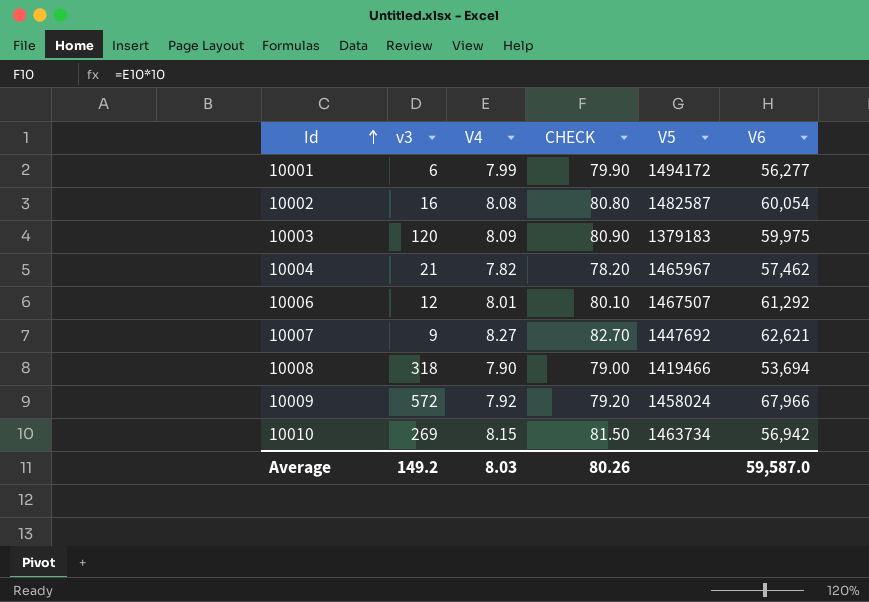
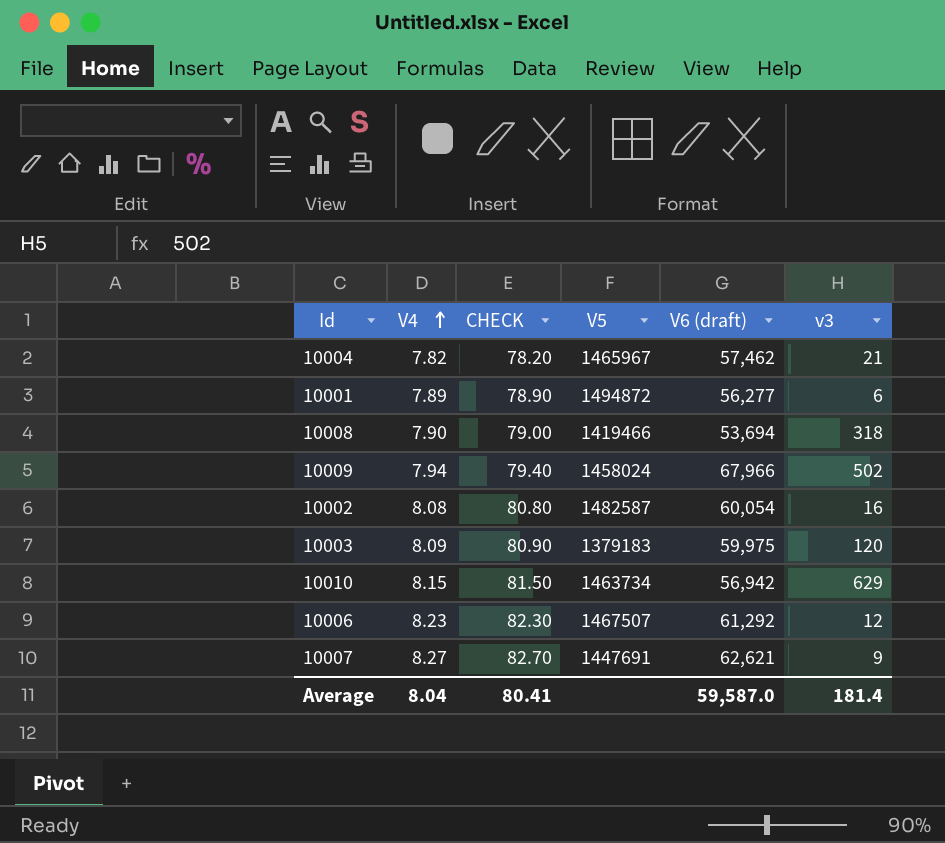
row order: Id ascending -> V4 ascending
column name: V6 -> V6 (draft)
column v3 | position: 2 -> 6
10001 | V4: 7.99 -> 7.89
10001 | CHECK: 79.90 -> 78.90
10001 | V5: 1494172 -> 1494872
10009 | V4: 7.92 -> 7.94
10009 | CHECK: 79.20 -> 79.40
10009 | v3: 572 -> 502
10010 | v3: 269 -> 629
10006 | V4: 8.01 -> 8.23
10006 | CHECK: 80.10 -> 82.30
10007 | V5: 1447692 -> 1447691
Average | V4: 8.03 -> 8.04
Average | CHECK: 80.26 -> 80.41
Average | v3: 149.2 -> 181.4

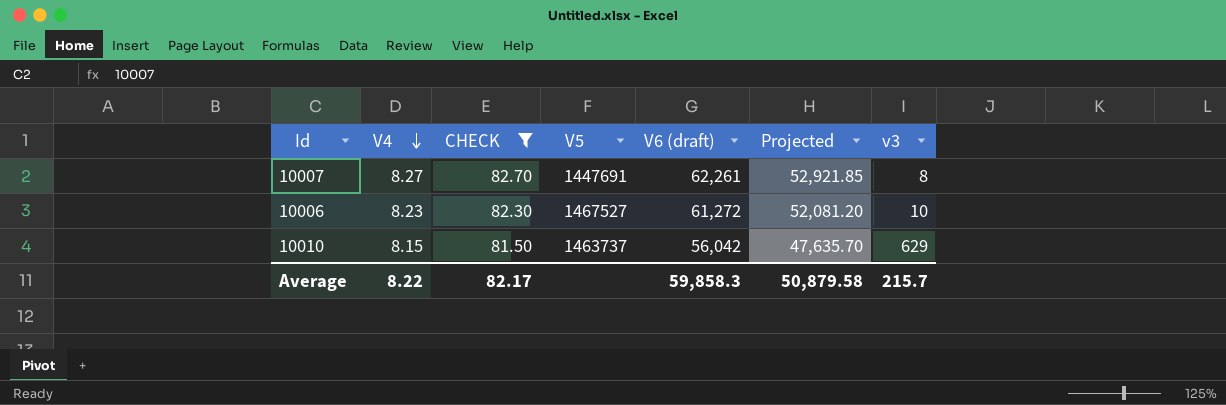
filter: none -> CHECK >= 81.50
row order: V4 ascending -> V4 descending
column Projected | formula: none -> [V6 (draft)] * 0.85
10007 | V6 (draft): 62,621 -> 62,261
10007 | v3: 9 -> 8
10006 | V5: 1467507 -> 1467527
10006 | V6 (draft): 61,292 -> 61,272
10006 | v3: 12 -> 10
10010 | V5: 1463734 -> 1463737
10010 | V6 (draft): 56,942 -> 56,042
Average | V4: 8.04 -> 8.22
Average | CHECK: 80.41 -> 82.17
Average | V6 (draft): 59,587.0 -> 59,858.3
Average | v3: 181.4 -> 215.7

